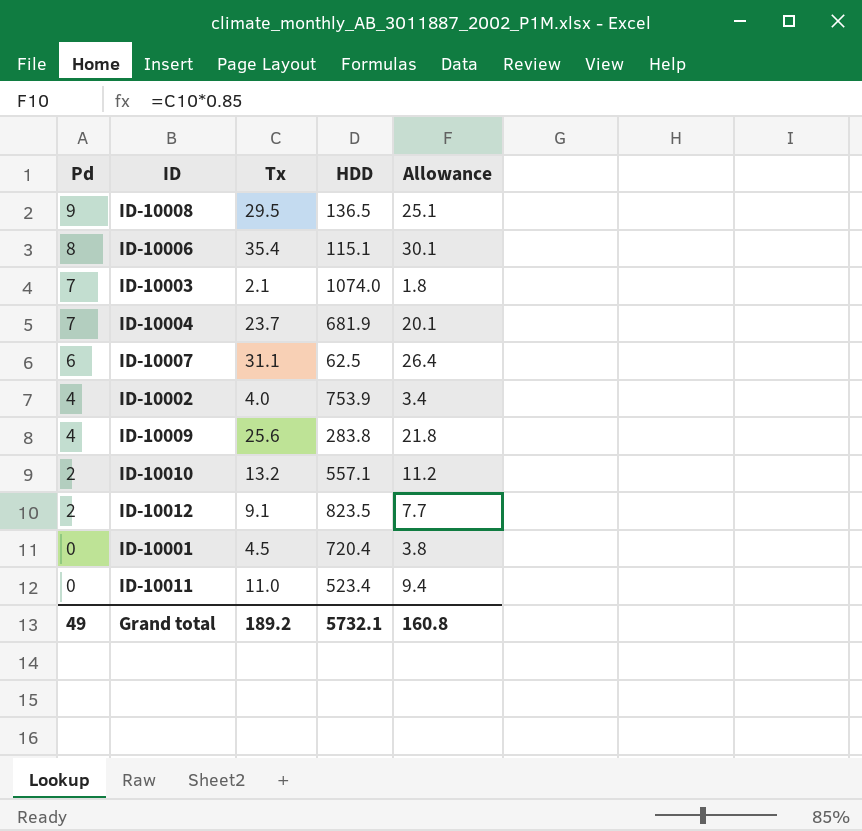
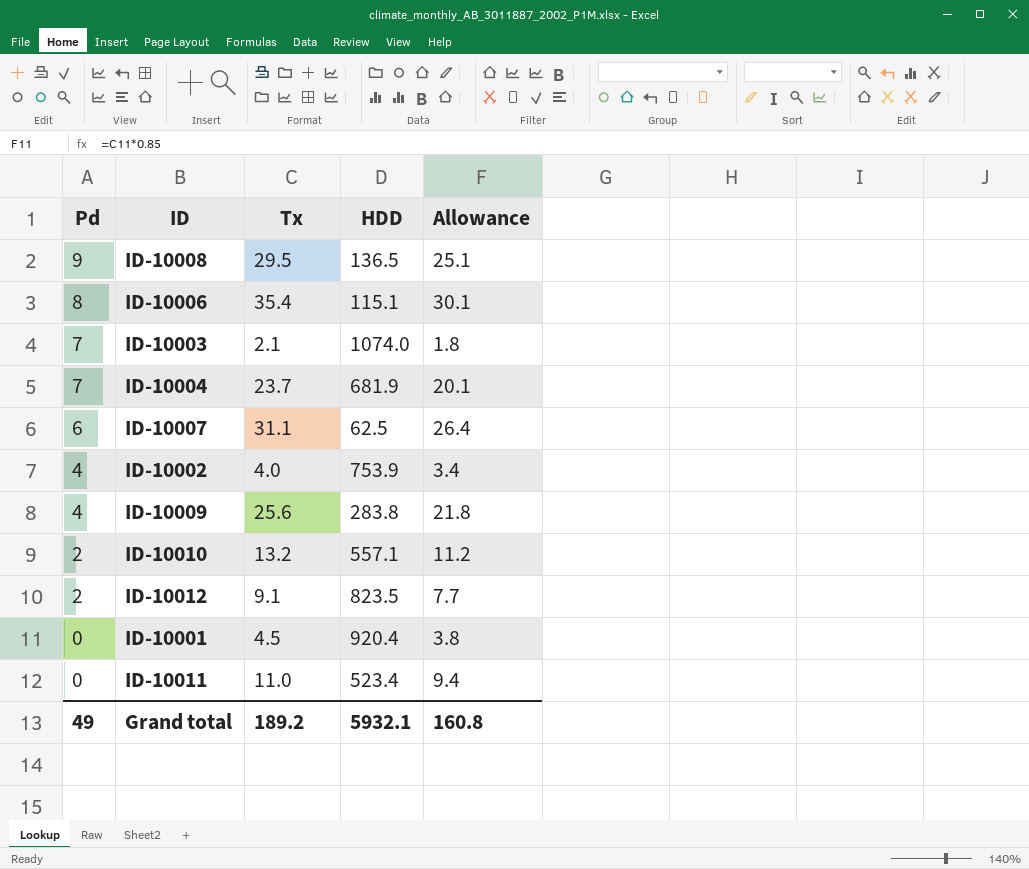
ID-10001 | HDD: 720.4 -> 920.4
Grand total | HDD: 5732.1 -> 5932.1

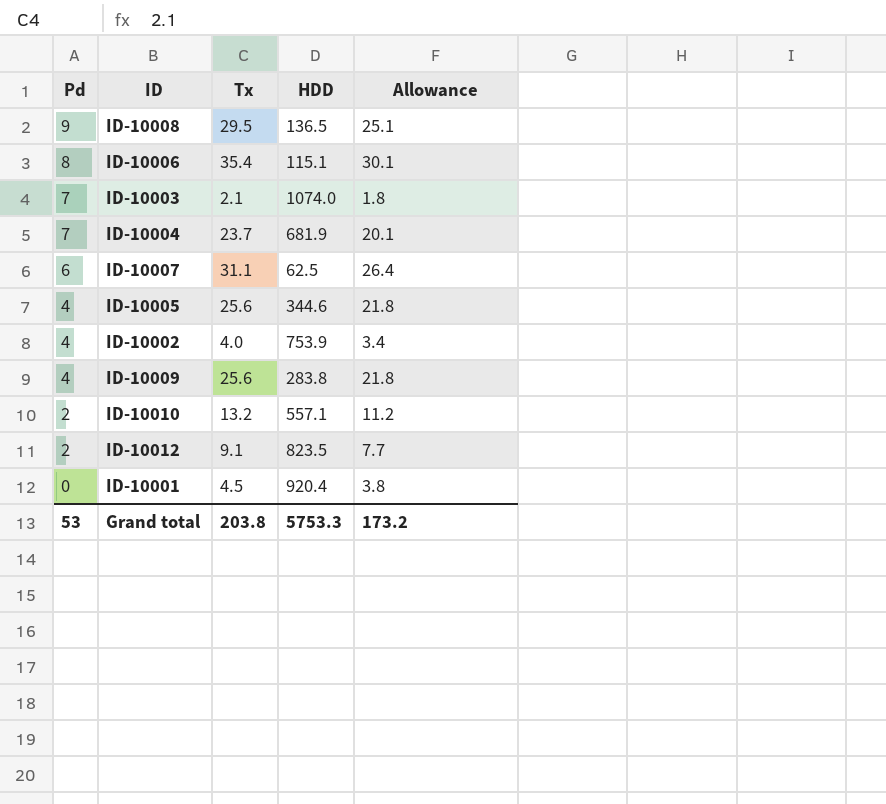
row ID-10011: 0 | 11.0 | 523.4 | 9.4 -> none
row ID-10005: none -> 4 | 25.6 | 344.6 | 21.8
Grand total | Pd: 49 -> 53
Grand total | Tx: 189.2 -> 203.8
Grand total | HDD: 5932.1 -> 5753.3
Grand total | Allowance: 160.8 -> 173.2

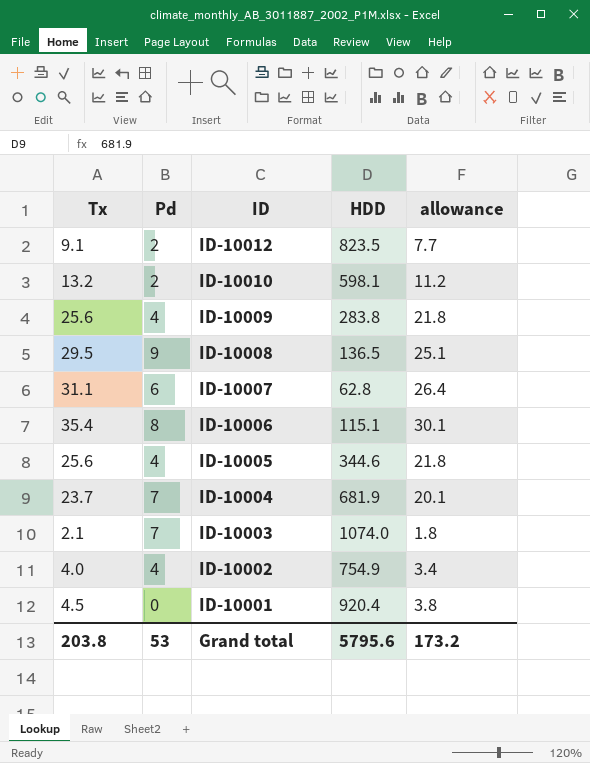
row order: Pd descending -> ID descending
column Tx | position: 3 -> 1
column name: Allowance -> allowance
ID-10010 | HDD: 557.1 -> 598.1
ID-10007 | HDD: 62.5 -> 62.8
ID-10002 | HDD: 753.9 -> 754.9
Grand total | HDD: 5753.3 -> 5795.6

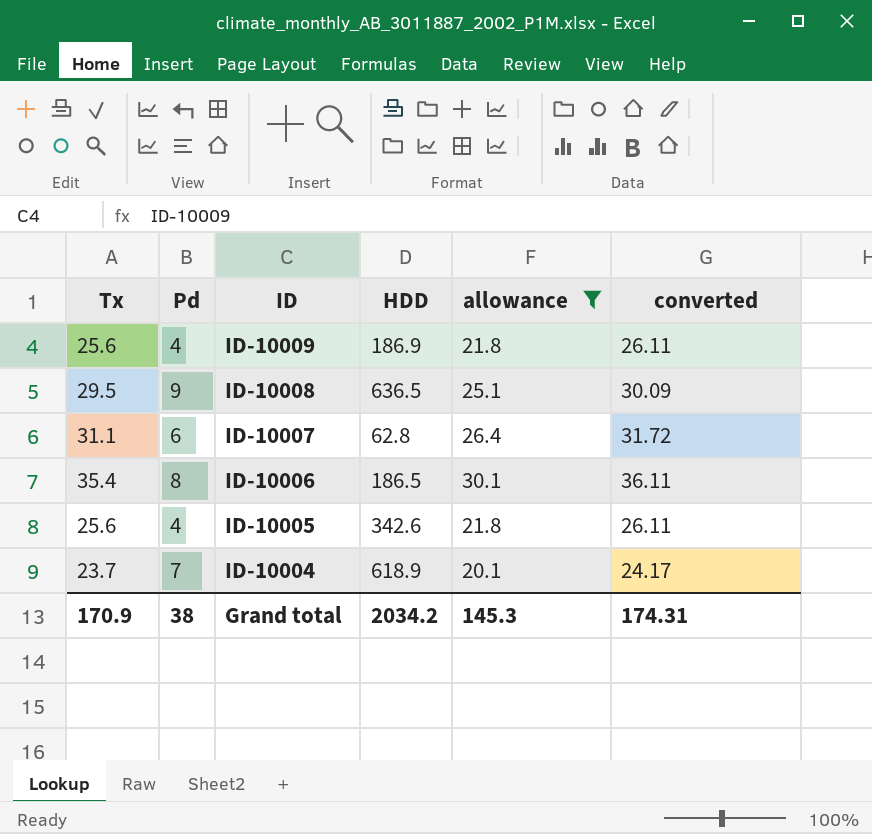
filter: none -> allowance >= 20.1
column converted | formula: none -> [Tx] * 1.02
ID-10009 | HDD: 283.8 -> 186.9
ID-10008 | HDD: 136.5 -> 636.5
ID-10006 | HDD: 115.1 -> 186.5
ID-10005 | HDD: 344.6 -> 342.6
ID-10004 | HDD: 681.9 -> 618.9
Grand total | Tx: 203.8 -> 170.9
Grand total | Pd: 53 -> 38
Grand total | HDD: 5795.6 -> 2034.2
Grand total | allowance: 173.2 -> 145.3

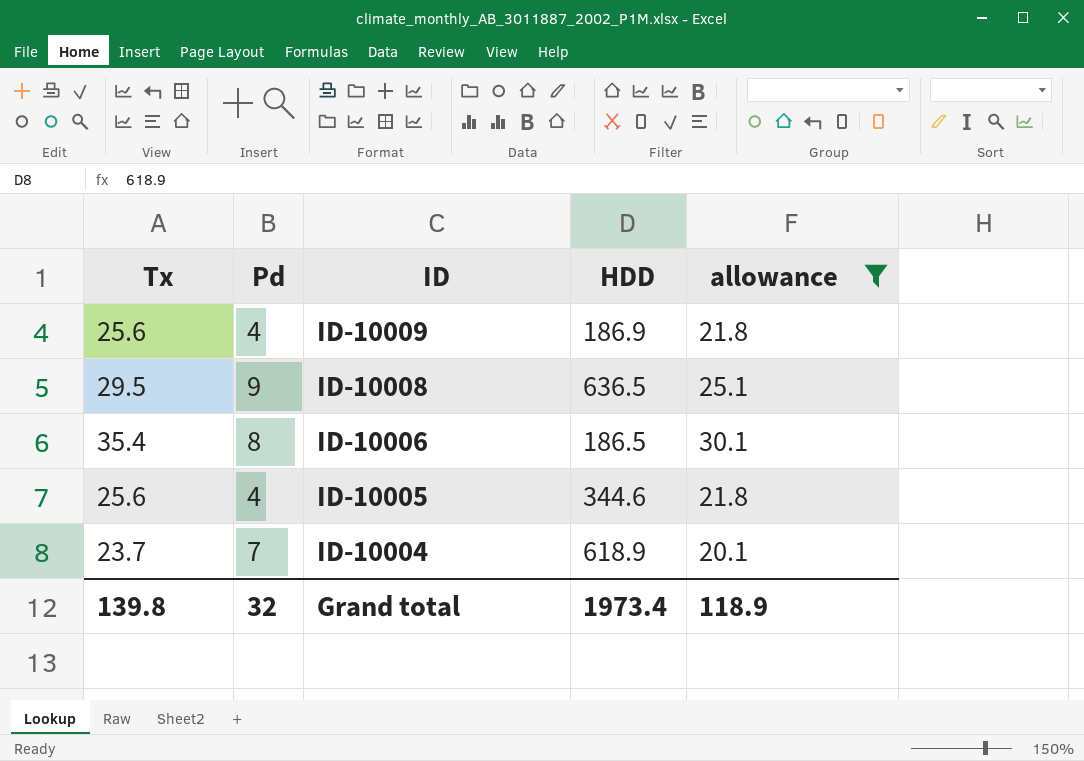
column converted | formula: [Tx] * 1.02 -> none
row ID-10007: 31.1 | 6 | 62.8 | 26.4 | 31.72 -> none
ID-10005 | HDD: 342.6 -> 344.6
Grand total | Tx: 170.9 -> 139.8
Grand total | Pd: 38 -> 32
Grand total | HDD: 2034.2 -> 1973.4
Grand total | allowance: 145.3 -> 118.9

